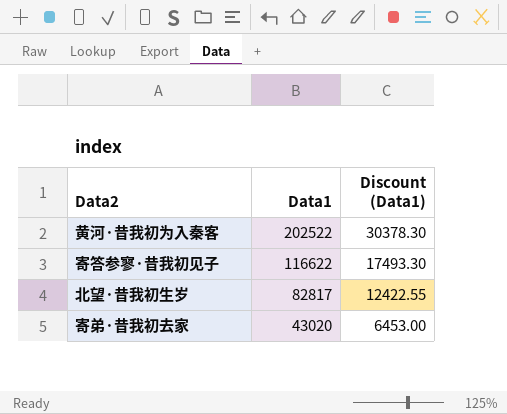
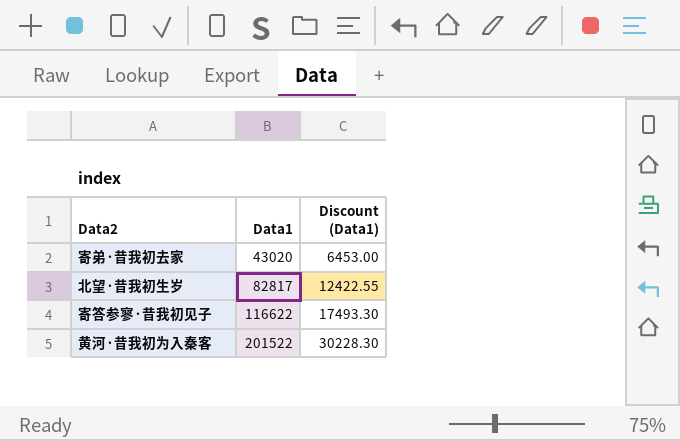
row order: Data1 descending -> Data1 ascending
黄河·昔我初为入秦客 | Data1: 202522 -> 201522
黄河·昔我初为入秦客 | Discount (Data1): 30378.30 -> 30228.30

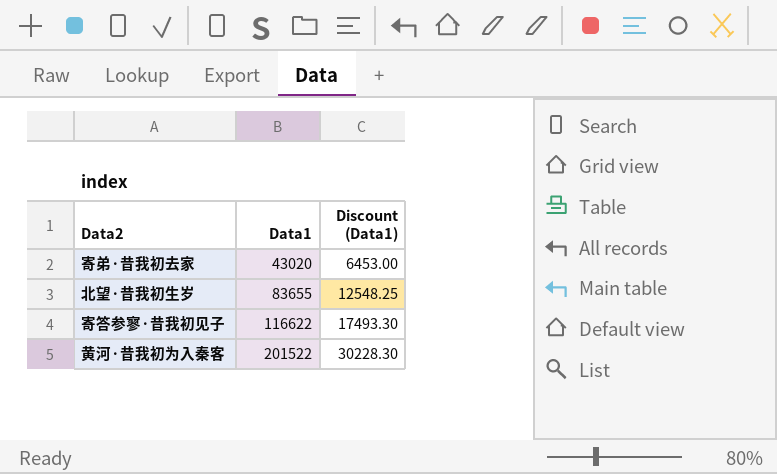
北望·昔我初生岁 | Data1: 82817 -> 83655
北望·昔我初生岁 | Discount (Data1): 12422.55 -> 12548.25

